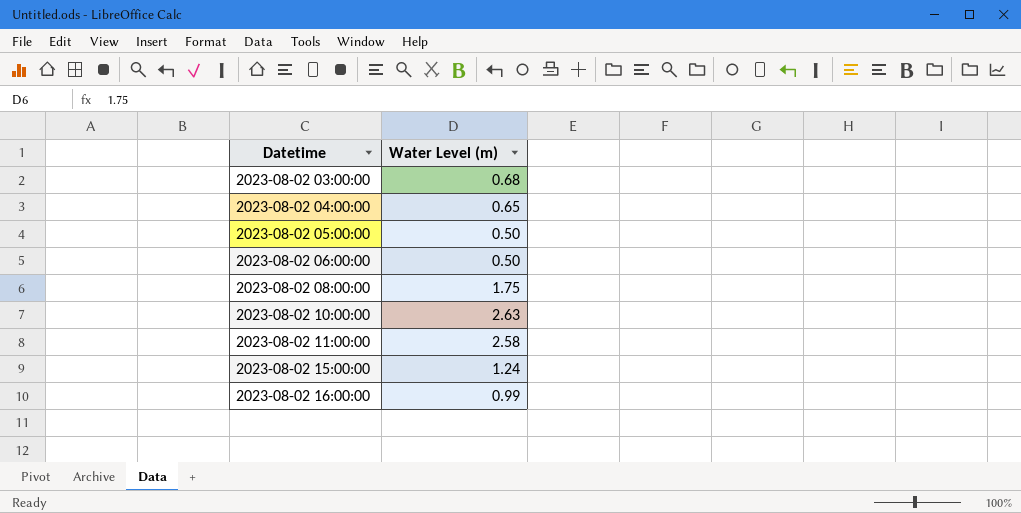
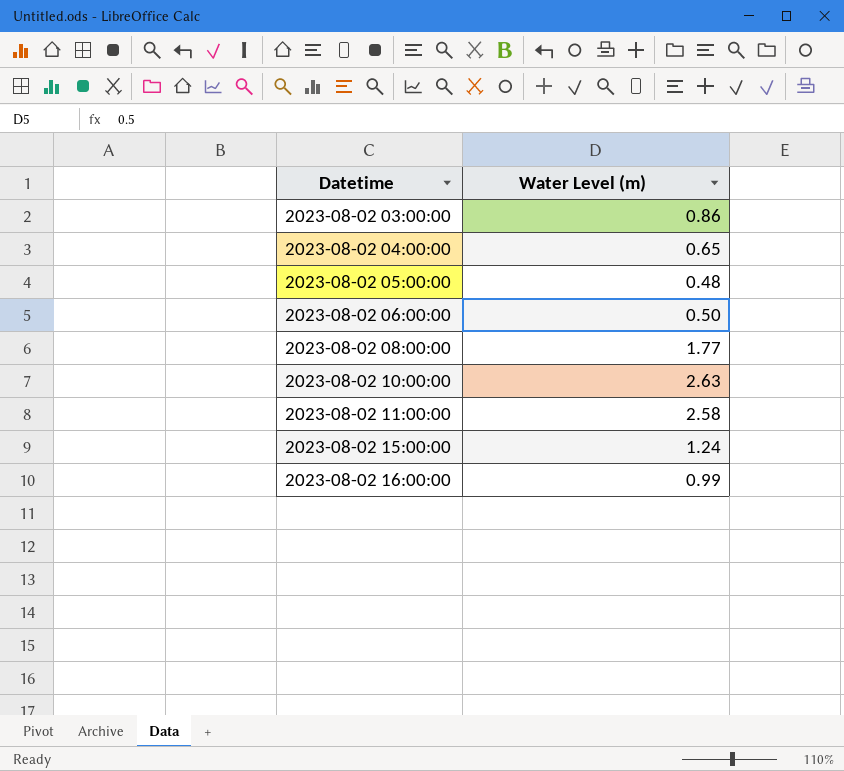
2023-08-02 03:00:00 | Water Level (m): 0.68 -> 0.86
2023-08-02 05:00:00 | Water Level (m): 0.50 -> 0.48
2023-08-02 08:00:00 | Water Level (m): 1.75 -> 1.77

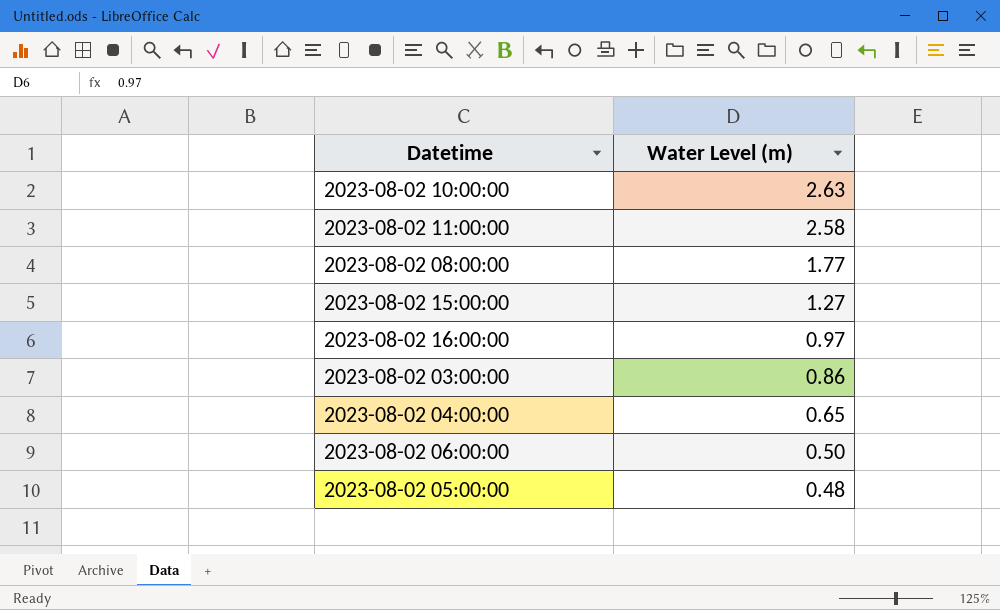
row order: Datetime ascending -> Water Level (m) descending
2023-08-02 15:00:00 | Water Level (m): 1.24 -> 1.27
2023-08-02 16:00:00 | Water Level (m): 0.99 -> 0.97

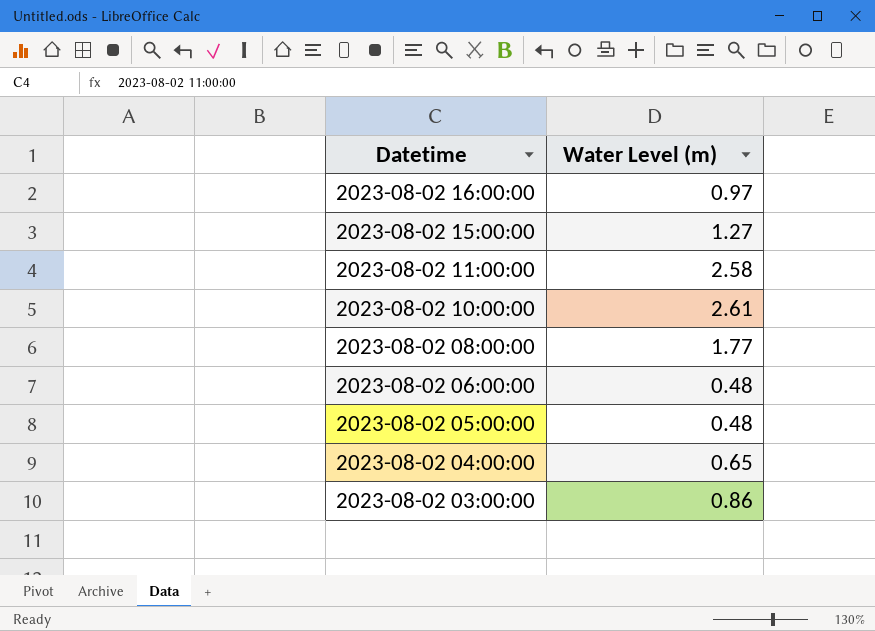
row order: Water Level (m) descending -> Datetime descending
2023-08-02 10:00:00 | Water Level (m): 2.63 -> 2.61
2023-08-02 06:00:00 | Water Level (m): 0.50 -> 0.48

